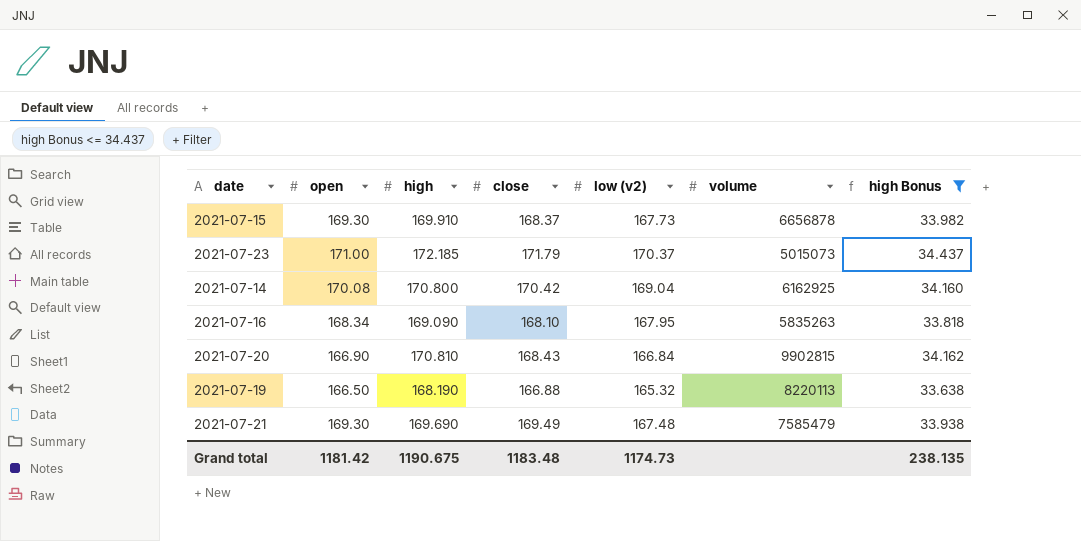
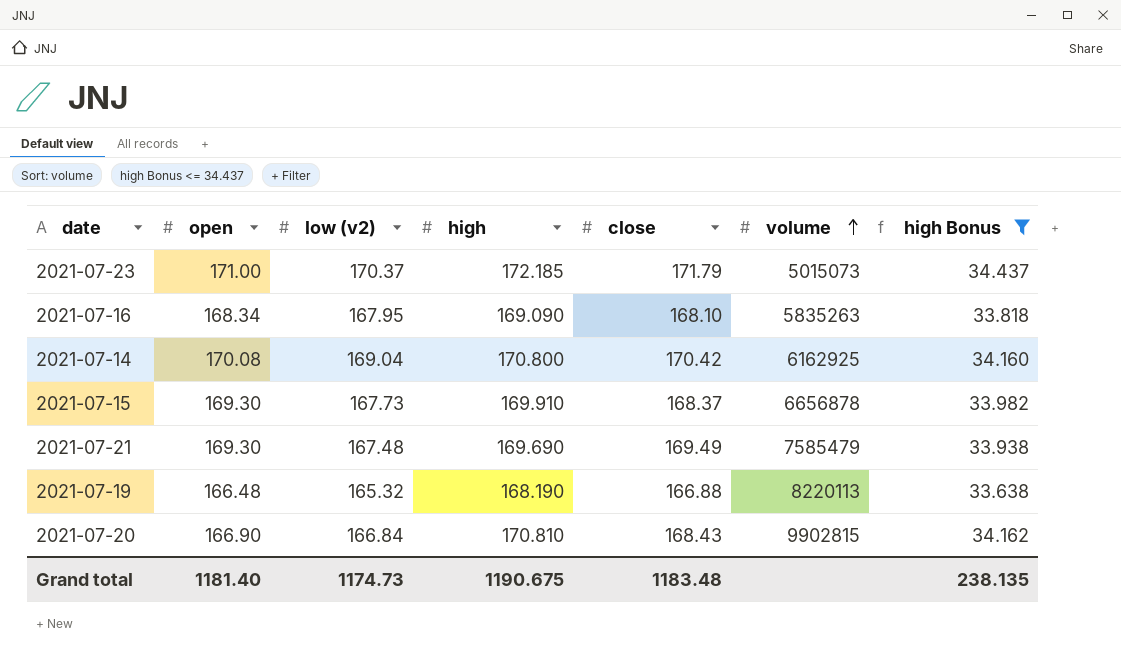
row order: none -> volume ascending
column low (v2) | position: 5 -> 3
2021-07-19 | open: 166.50 -> 166.48
Grand total | open: 1181.42 -> 1181.40

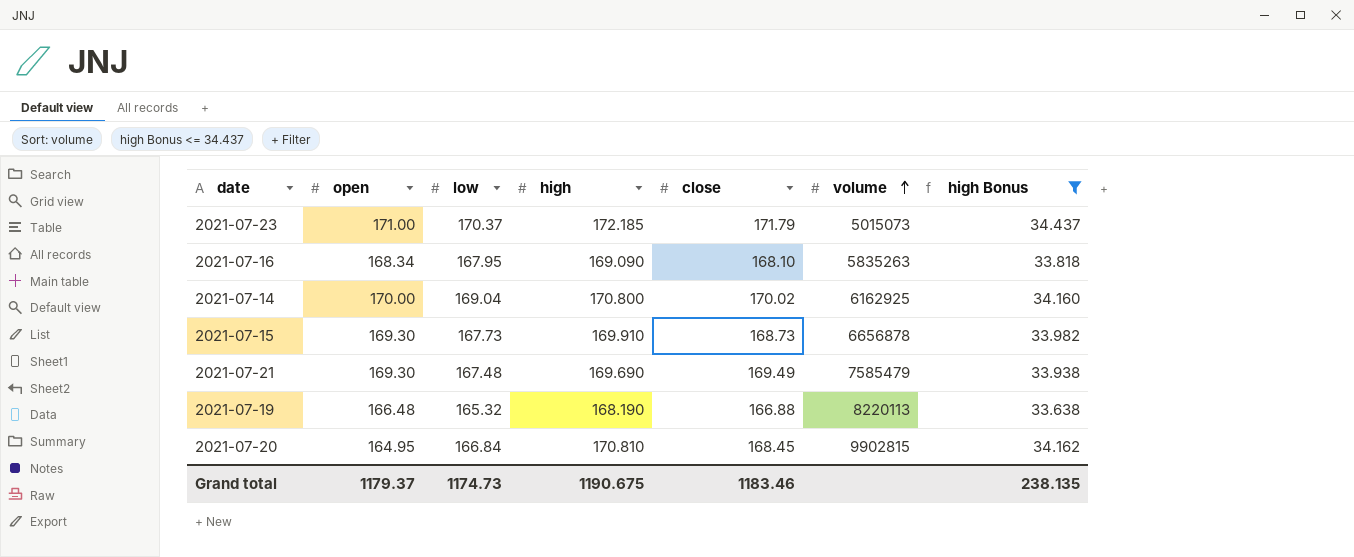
column name: low (v2) -> low
2021-07-14 | open: 170.08 -> 170.00
2021-07-14 | close: 170.42 -> 170.02
2021-07-15 | close: 168.37 -> 168.73
2021-07-20 | open: 166.90 -> 164.95
2021-07-20 | close: 168.43 -> 168.45
Grand total | open: 1181.40 -> 1179.37
Grand total | close: 1183.48 -> 1183.46

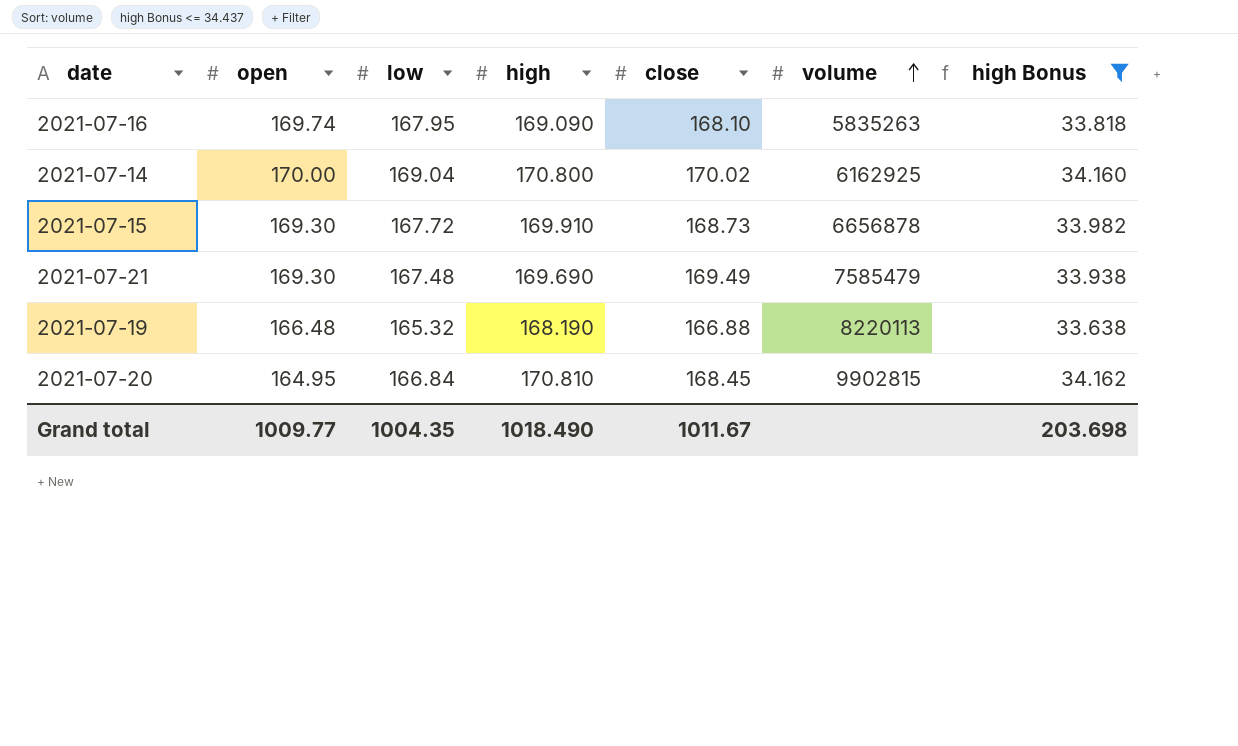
row 2021-07-23: 171.00 | 170.37 | 172.185 | 171.79 | 5015073 | 34.437 -> none
2021-07-16 | open: 168.34 -> 169.74
2021-07-15 | low: 167.73 -> 167.72
Grand total | open: 1179.37 -> 1009.77
Grand total | low: 1174.73 -> 1004.35
Grand total | high: 1190.675 -> 1018.490
Grand total | close: 1183.46 -> 1011.67
Grand total | high Bonus: 238.135 -> 203.698

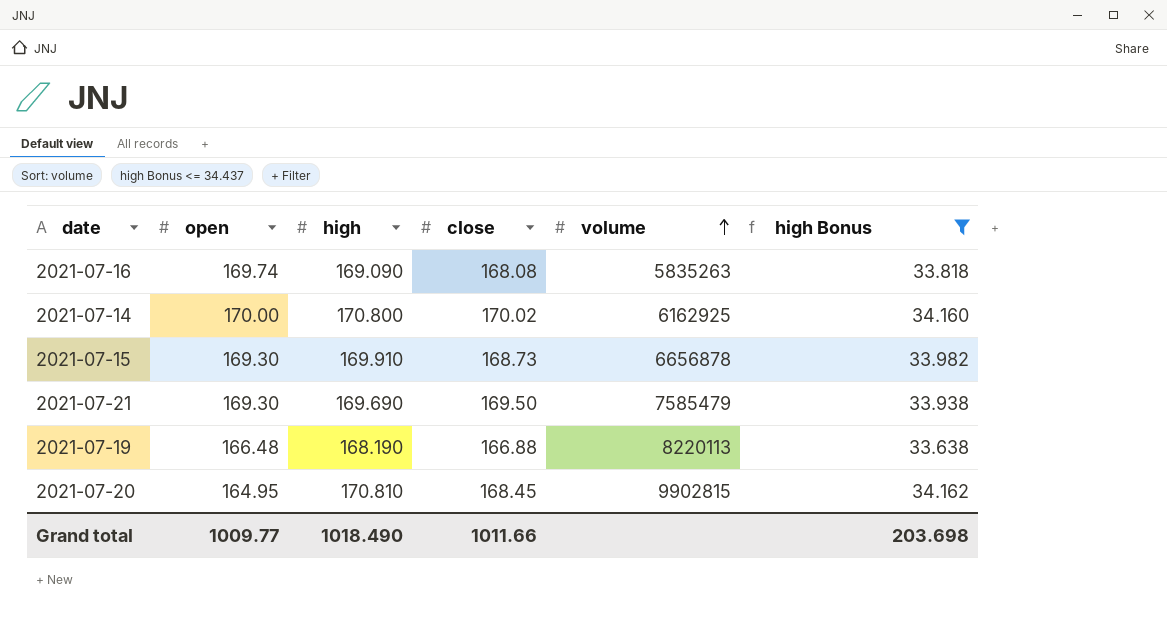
column low | position: 3 -> none
2021-07-16 | close: 168.10 -> 168.08
2021-07-21 | close: 169.49 -> 169.50
Grand total | close: 1011.67 -> 1011.66

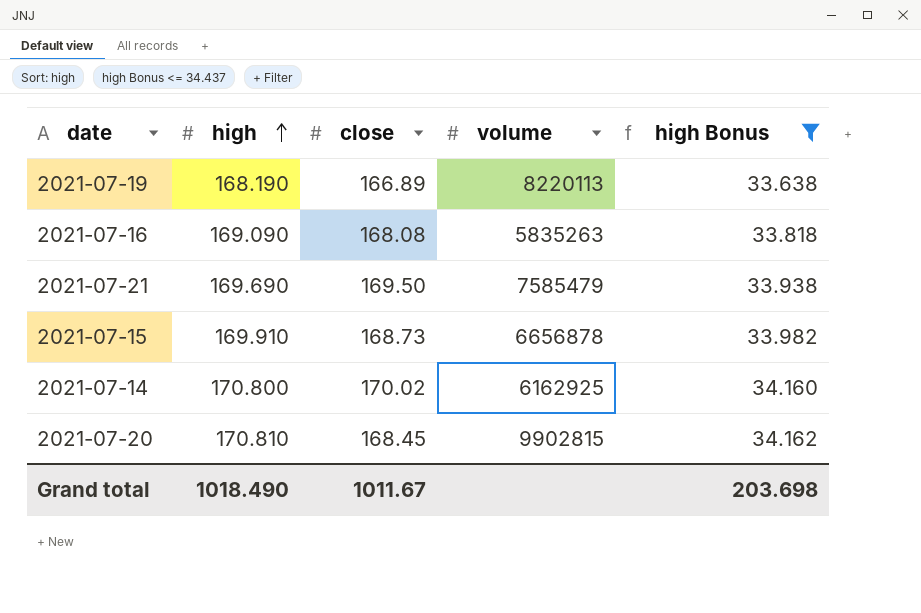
row order: volume ascending -> high ascending
column open | position: 2 -> none
2021-07-19 | close: 166.88 -> 166.89
Grand total | close: 1011.66 -> 1011.67

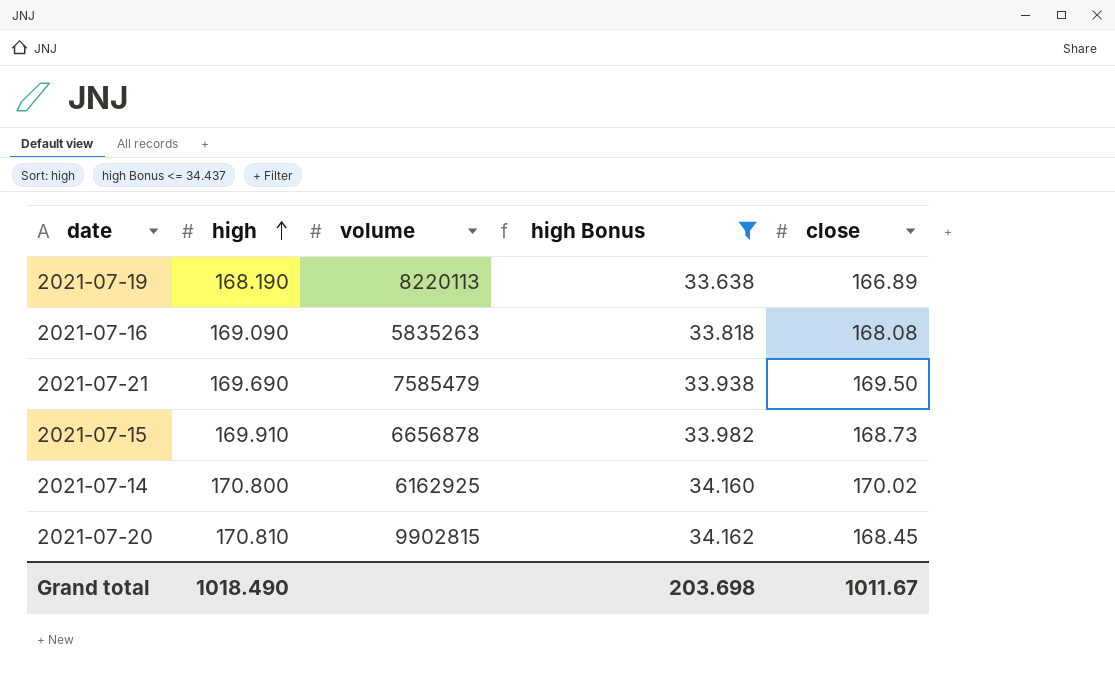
column close | position: 3 -> 5

